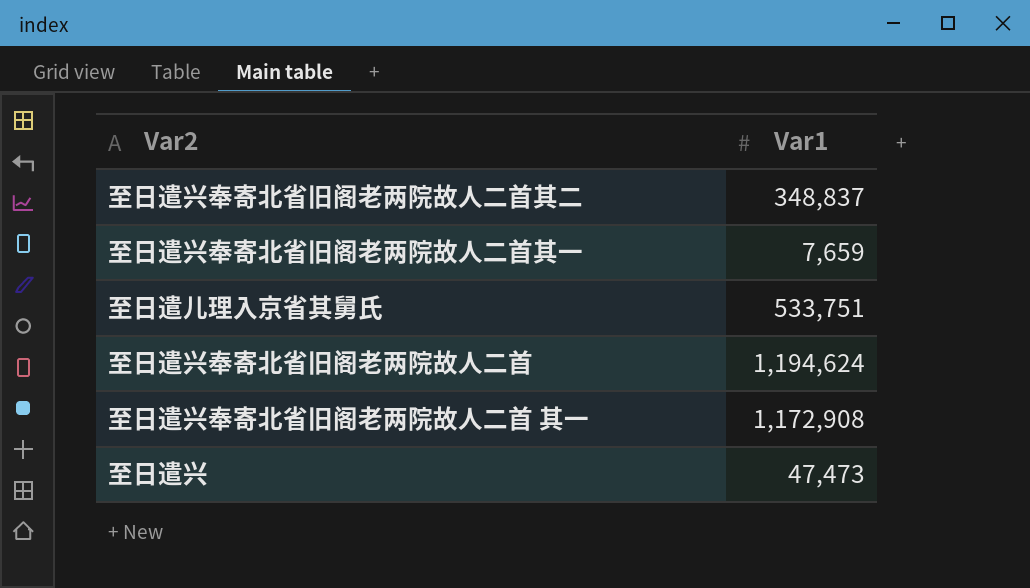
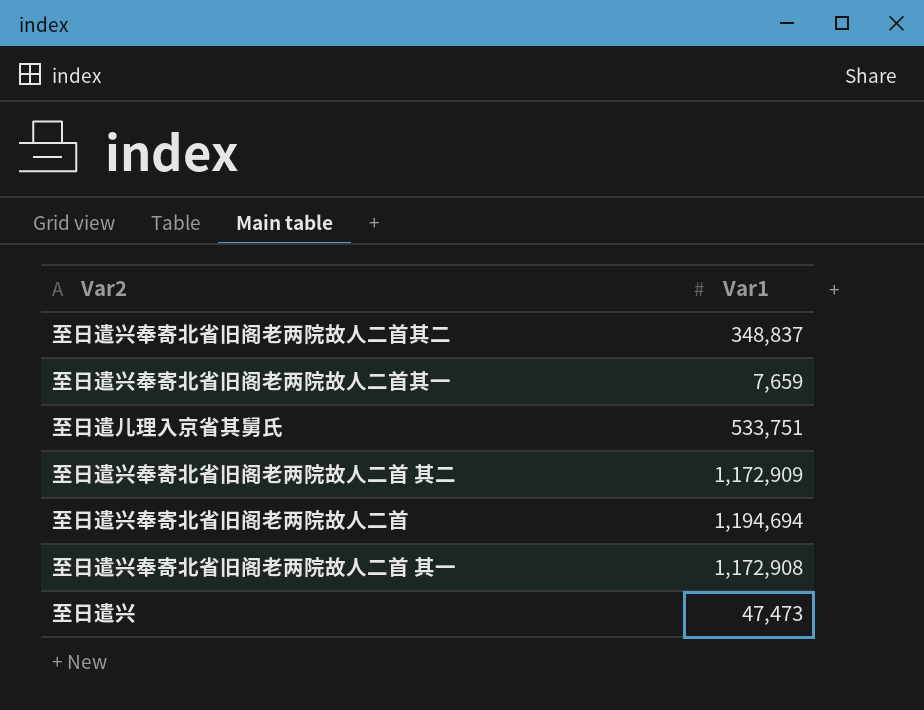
row 至日遣兴奉寄北省旧阁老两院故人二首 其二: none -> 1,172,909
至日遣兴奉寄北省旧阁老两院故人二首 | Var1: 1,194,624 -> 1,194,694

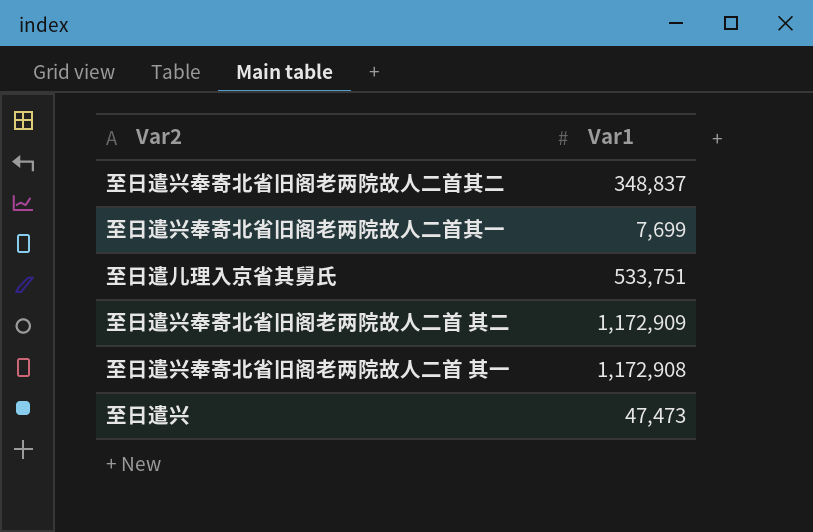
row 至日遣兴奉寄北省旧阁老两院故人二首: 1,194,694 -> none
至日遣兴奉寄北省旧阁老两院故人二首其一 | Var1: 7,659 -> 7,699

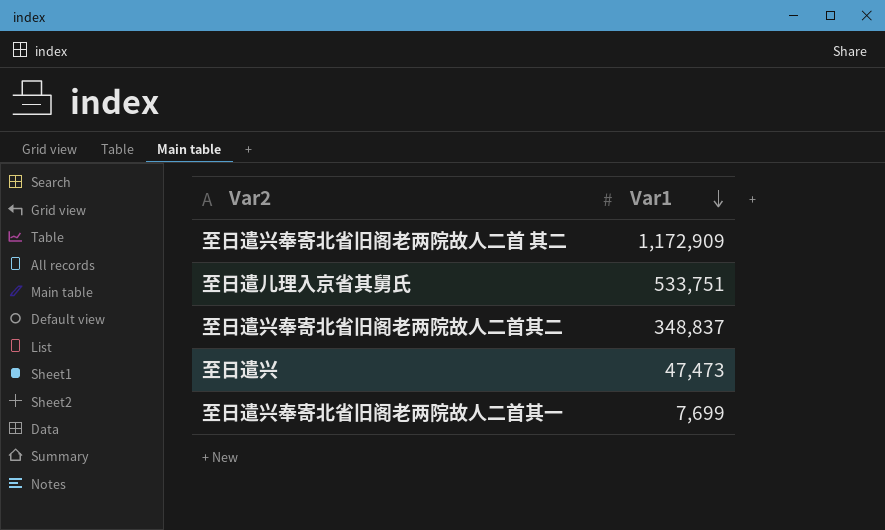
row order: none -> Var1 descending
row 至日遣兴奉寄北省旧阁老两院故人二首 其一: 1,172,908 -> none

